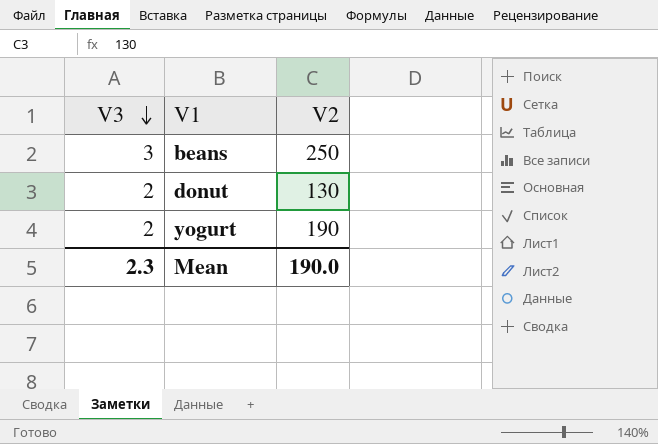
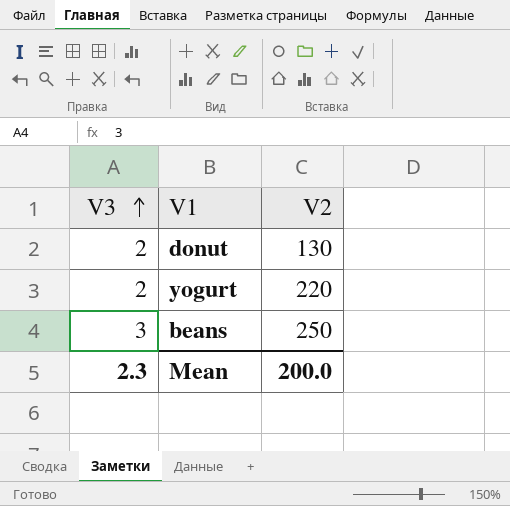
row order: V3 descending -> V3 ascending
yogurt | V2: 190 -> 220
Mean | V2: 190.0 -> 200.0

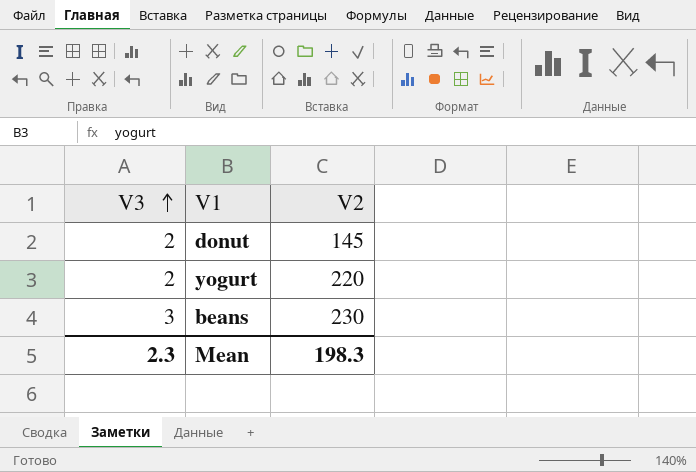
donut | V2: 130 -> 145
beans | V2: 250 -> 230
Mean | V2: 200.0 -> 198.3

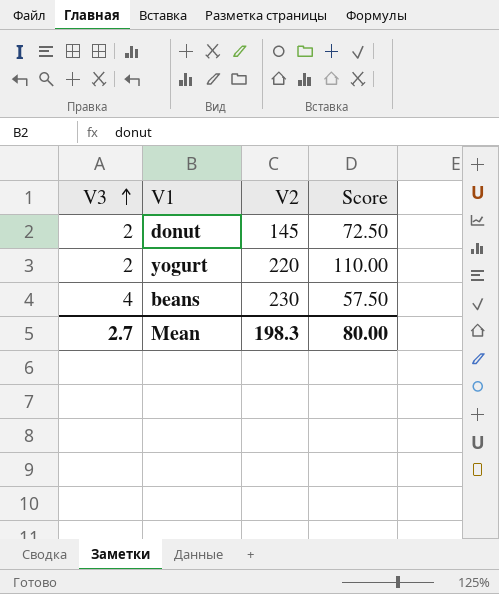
column Score | formula: none -> [V2] / [V3]
beans | V3: 3 -> 4
Mean | V3: 2.3 -> 2.7

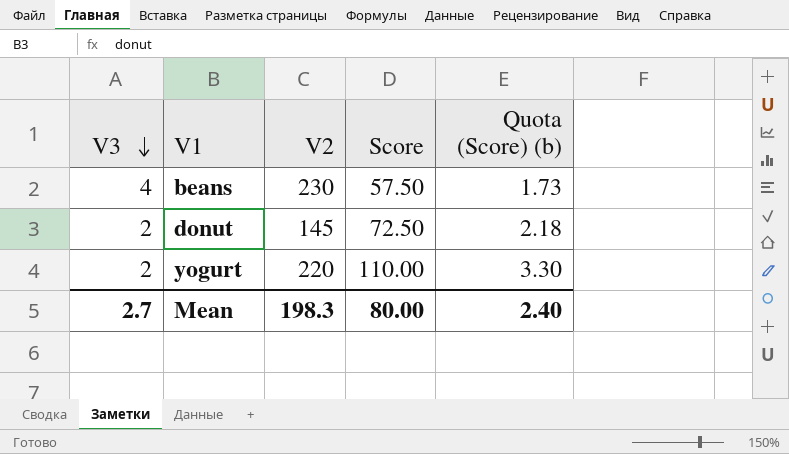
row order: V3 ascending -> V3 descending
column Quota (Score) (b) | formula: none -> [Score] * 0.03

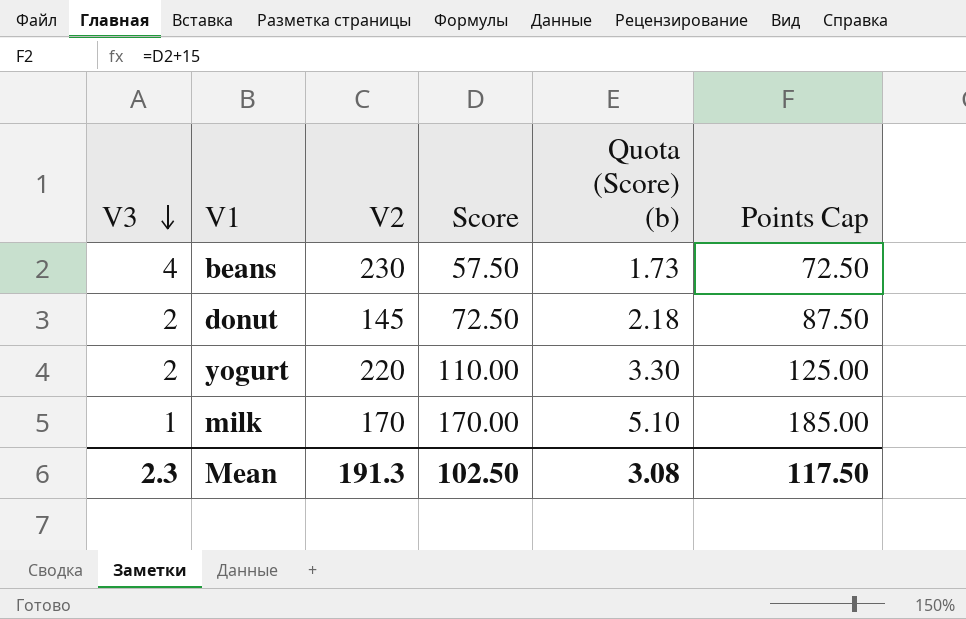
column Points Cap | formula: none -> [Score] + 15
row milk: none -> 1 | 170 | 170.00 | 5.10 | 185.00
Mean | V3: 2.7 -> 2.3
Mean | V2: 198.3 -> 191.3
Mean | Score: 80.00 -> 102.50
Mean | Quota (Score) (b): 2.40 -> 3.08

